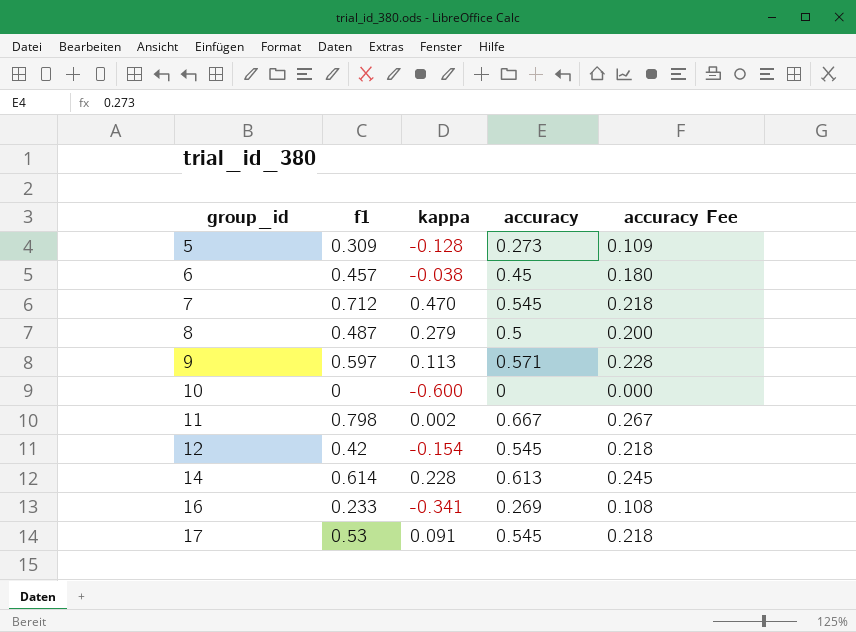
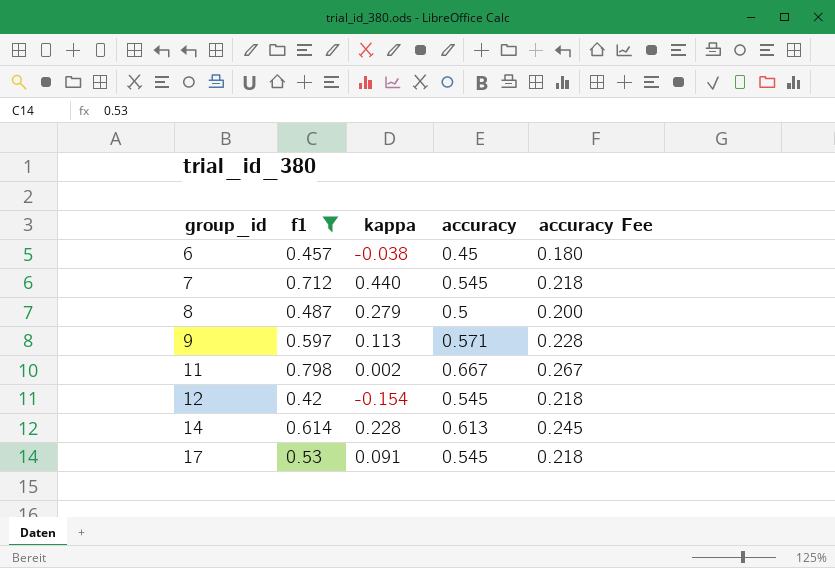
filter: none -> f1 >= 0.42
7 | kappa: 0.470 -> 0.440

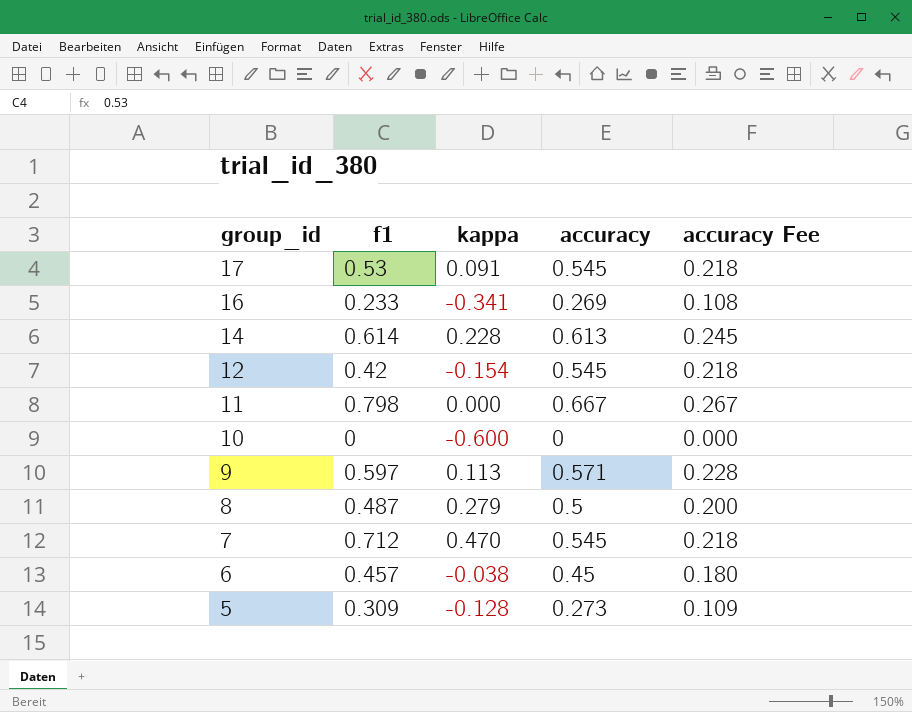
filter: f1 >= 0.42 -> none
row order: group_id ascending -> group_id descending
11 | kappa: 0.002 -> 0.000
7 | kappa: 0.440 -> 0.470

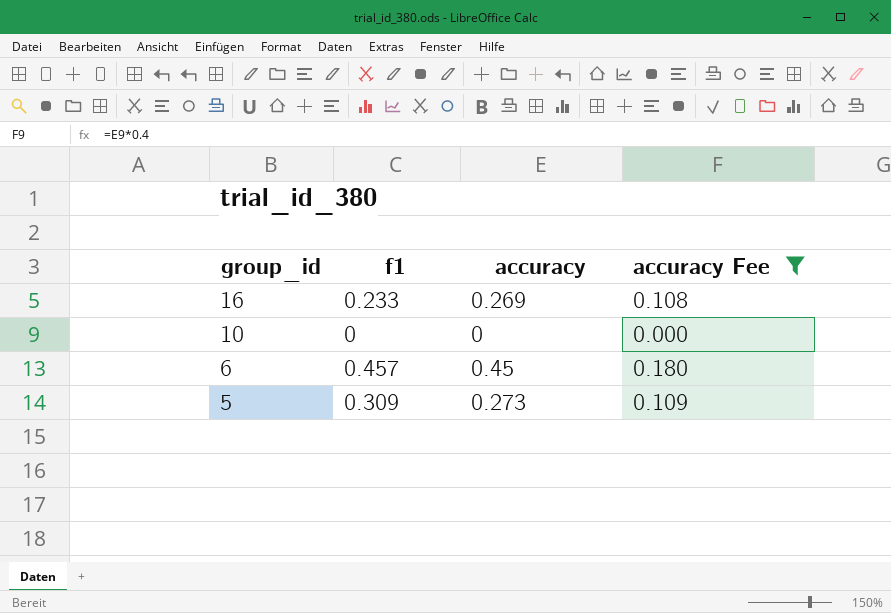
filter: none -> accuracy Fee <= 0.180
column kappa | position: 3 -> none

